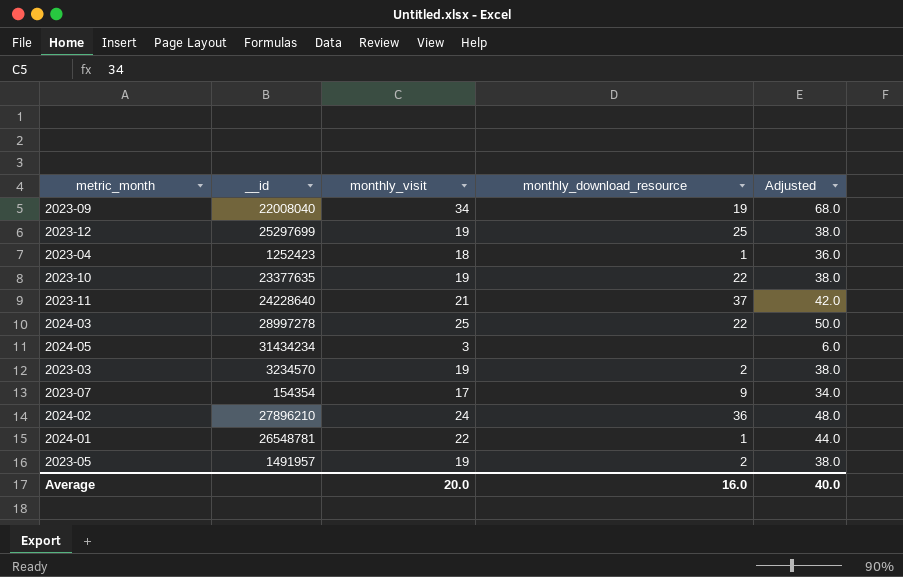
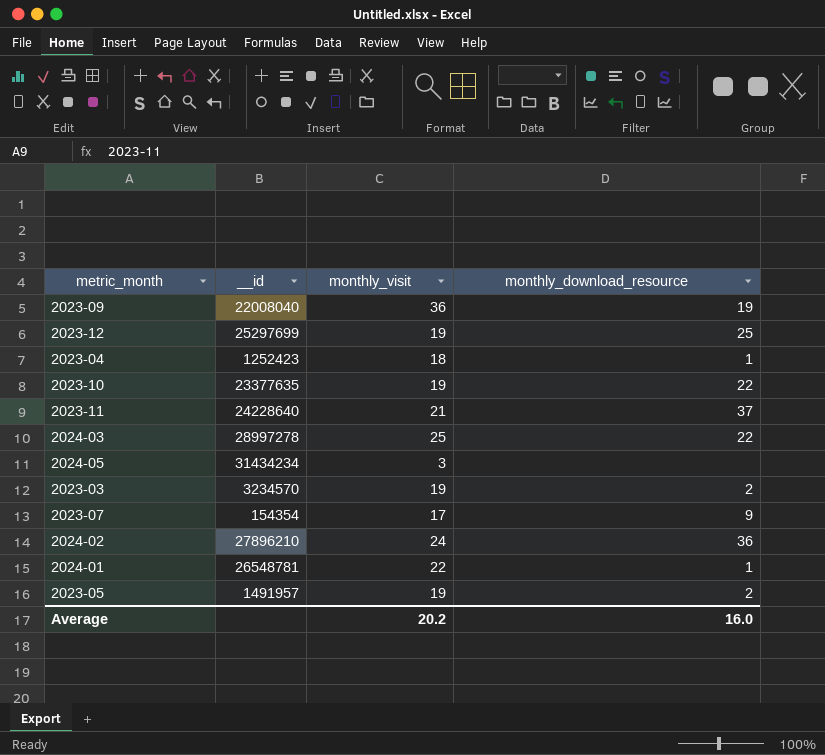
column Adjusted | formula: [monthly_visit] * 2 -> none
2023-09 | monthly_visit: 34 -> 36
Average | monthly_visit: 20.0 -> 20.2

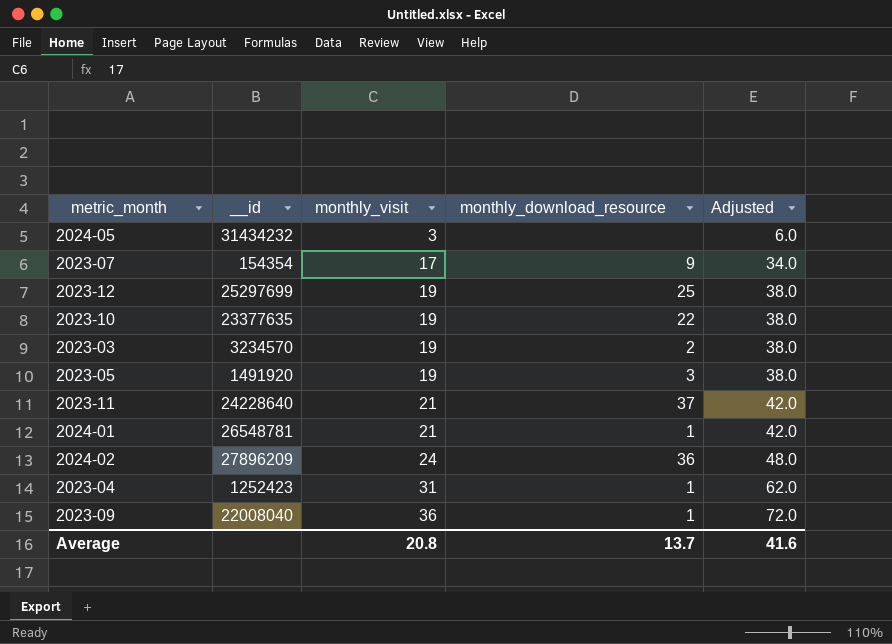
row order: none -> monthly_visit ascending
column Adjusted | formula: none -> [monthly_visit] * 2
row 2024-03: 28997278 | 25 | 22 -> none
2024-05 | __id: 31434234 -> 31434232
2023-05 | __id: 1491957 -> 1491920
2023-05 | monthly_download_resource: 2 -> 3
2024-01 | monthly_visit: 22 -> 21
2024-02 | __id: 27896210 -> 27896209
2023-04 | monthly_visit: 18 -> 31
2023-09 | monthly_download_resource: 19 -> 1
Average | monthly_visit: 20.2 -> 20.8
Average | monthly_download_resource: 16.0 -> 13.7

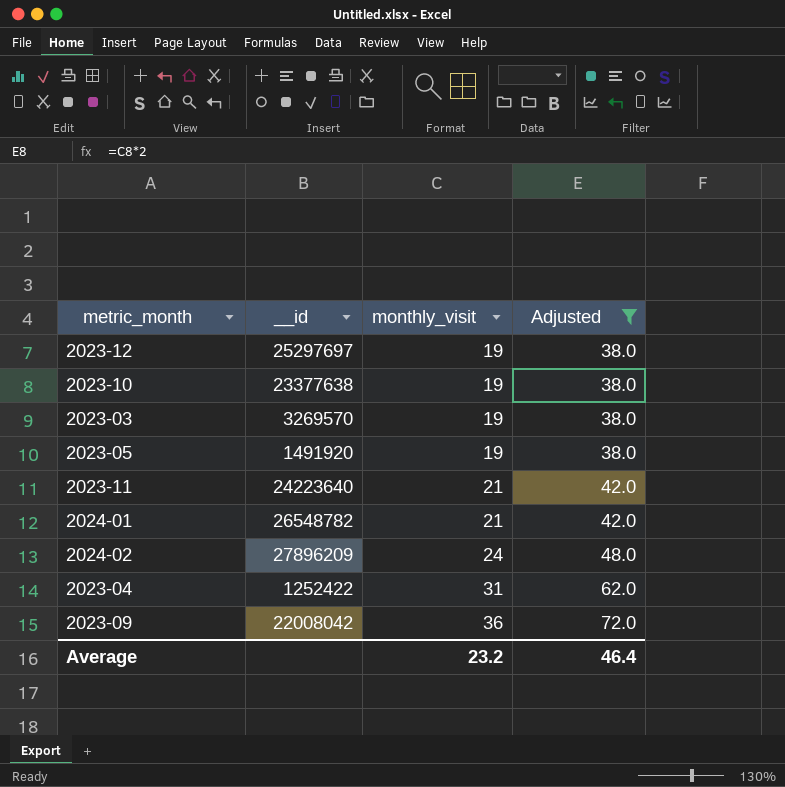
filter: none -> Adjusted >= 38.0
column monthly_download_resource | position: 4 -> none
2023-12 | __id: 25297699 -> 25297697
2023-10 | __id: 23377635 -> 23377638
2023-03 | __id: 3234570 -> 3269570
2023-11 | __id: 24228640 -> 24223640
2024-01 | __id: 26548781 -> 26548782
2023-04 | __id: 1252423 -> 1252422
2023-09 | __id: 22008040 -> 22008042
Average | monthly_visit: 20.8 -> 23.2
Average | Adjusted: 41.6 -> 46.4

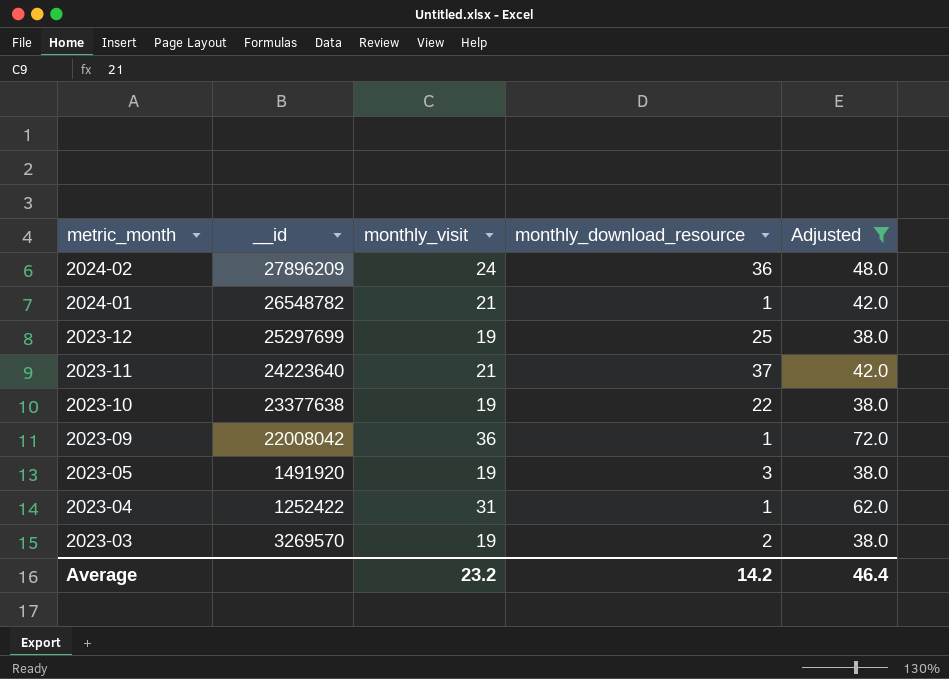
row order: monthly_visit ascending -> metric_month descending
column monthly_download_resource | position: none -> 4
2023-12 | __id: 25297697 -> 25297699

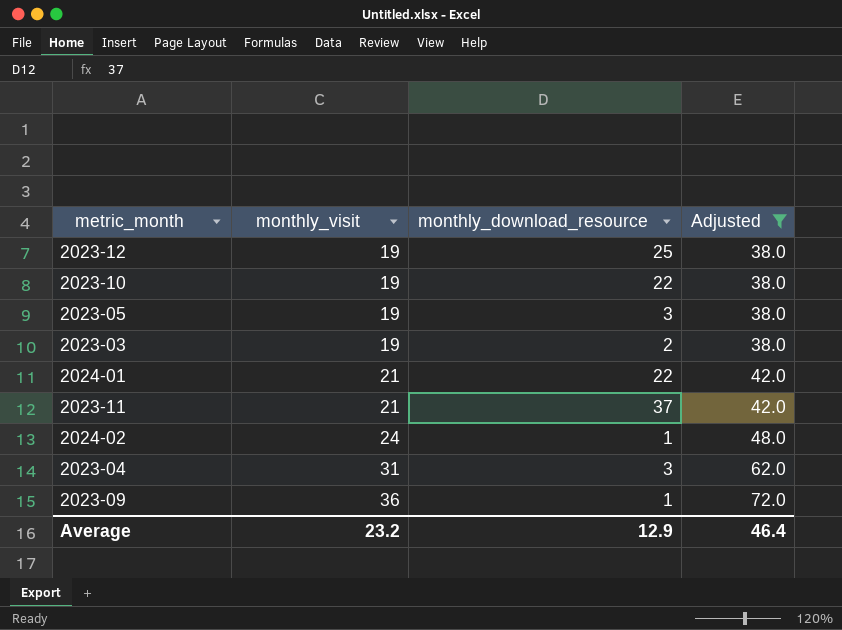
row order: metric_month descending -> monthly_visit ascending
column __id | position: 2 -> none
2024-01 | monthly_download_resource: 1 -> 22
2024-02 | monthly_download_resource: 36 -> 1
2023-04 | monthly_download_resource: 1 -> 3
Average | monthly_download_resource: 14.2 -> 12.9

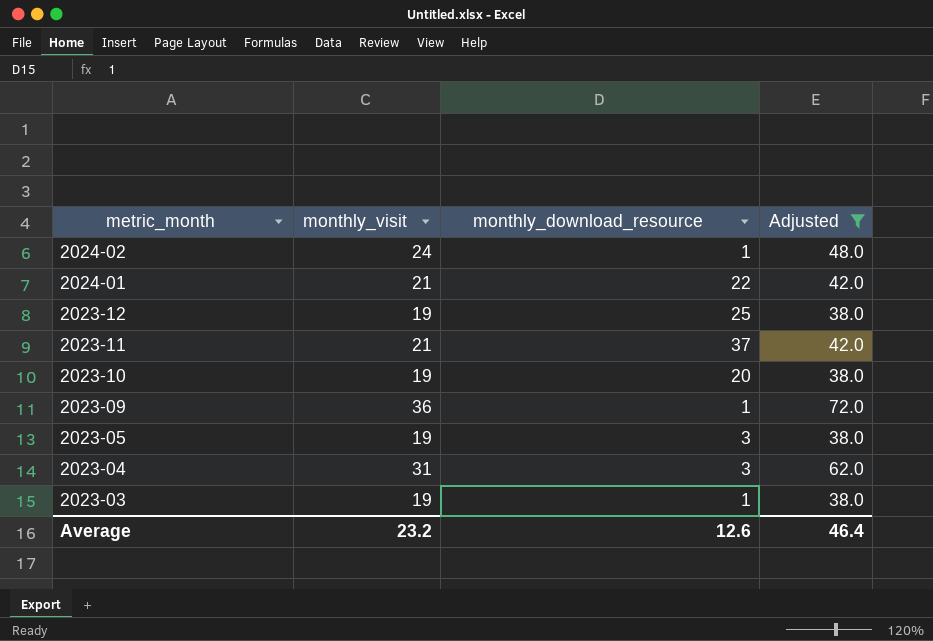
row order: monthly_visit ascending -> metric_month descending
2023-10 | monthly_download_resource: 22 -> 20
2023-03 | monthly_download_resource: 2 -> 1
Average | monthly_download_resource: 12.9 -> 12.6

